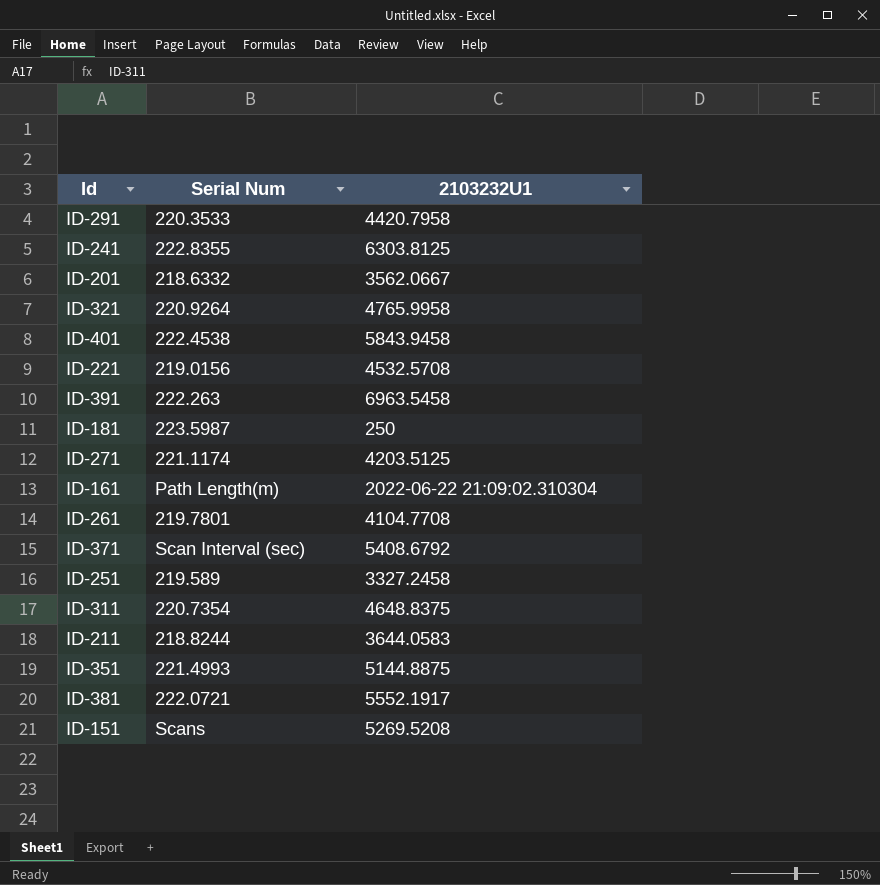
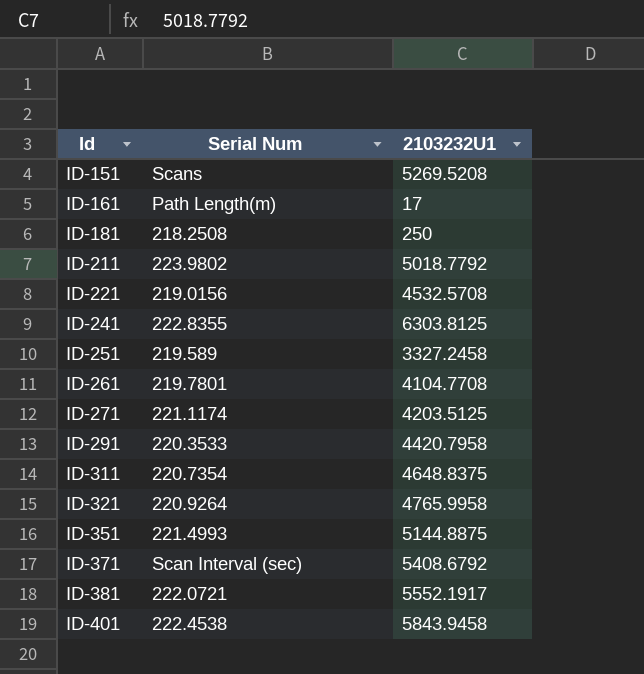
row order: none -> Id ascending
row ID-201: 218.6332 | 3562.0667 -> none
row ID-391: 222.263 | 6963.5458 -> none
ID-161 | 2103232U1: 2022-06-22 21:09:02.310304 -> 17
ID-181 | Serial Num: 223.5987 -> 218.2508
ID-211 | Serial Num: 218.8244 -> 223.9802
ID-211 | 2103232U1: 3644.0583 -> 5018.7792

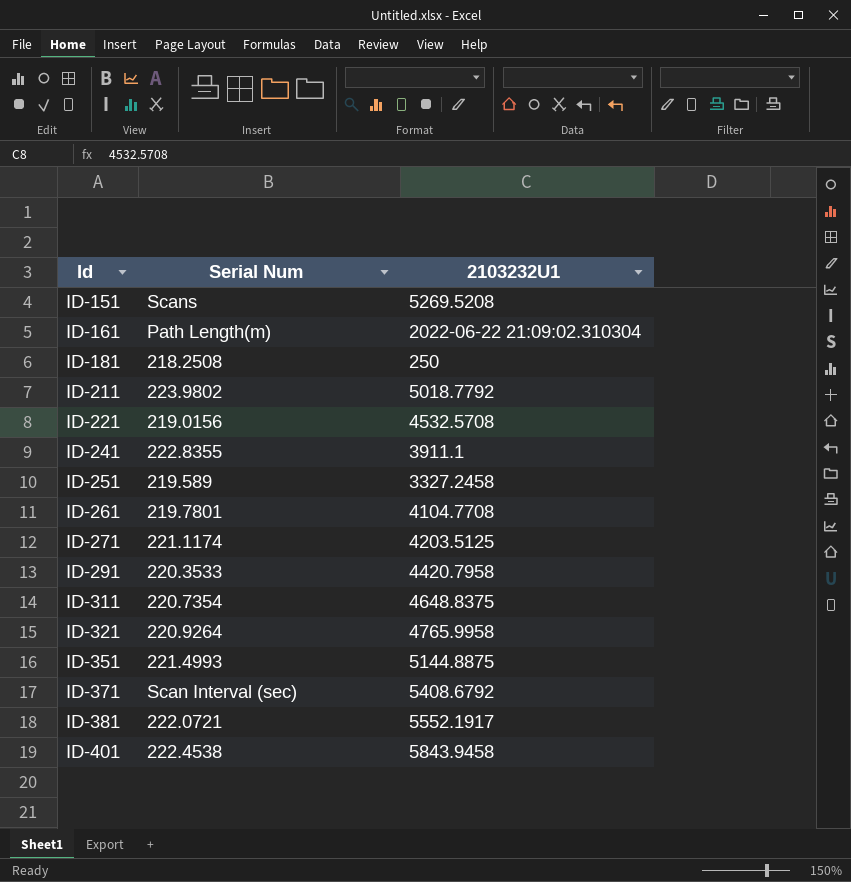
ID-161 | 2103232U1: 17 -> 2022-06-22 21:09:02.310304
ID-241 | 2103232U1: 6303.8125 -> 3911.1

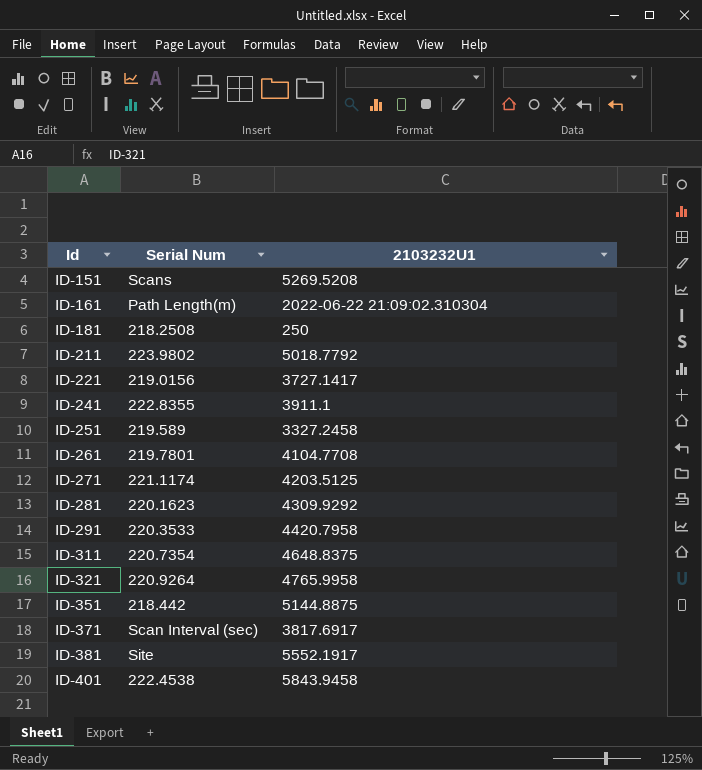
ID-221 | 2103232U1: 4532.5708 -> 3727.1417
row ID-281: none -> 220.1623 | 4309.9292
ID-351 | Serial Num: 221.4993 -> 218.442
ID-371 | 2103232U1: 5408.6792 -> 3817.6917
ID-381 | Serial Num: 222.0721 -> Site

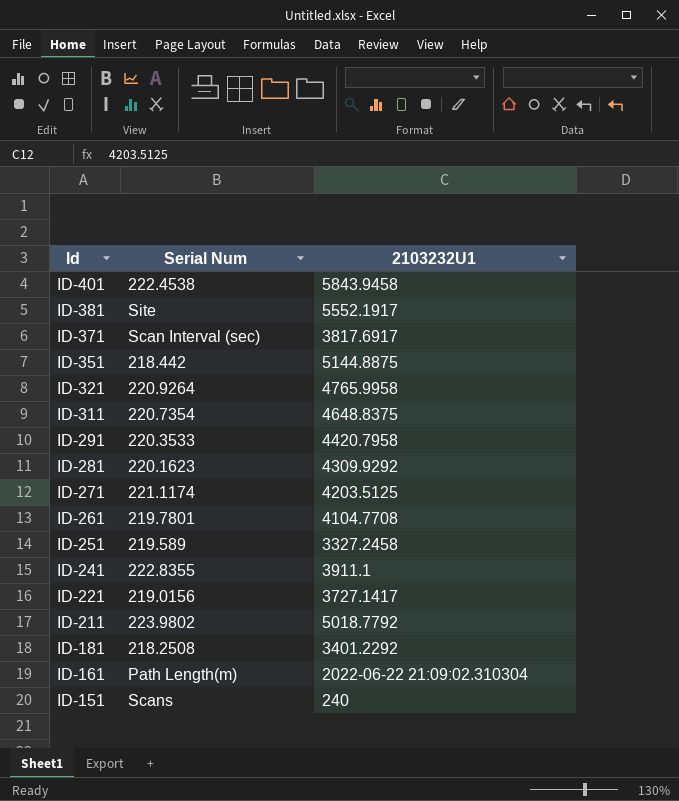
row order: Id ascending -> Id descending
ID-181 | 2103232U1: 250 -> 3401.2292
ID-151 | 2103232U1: 5269.5208 -> 240

